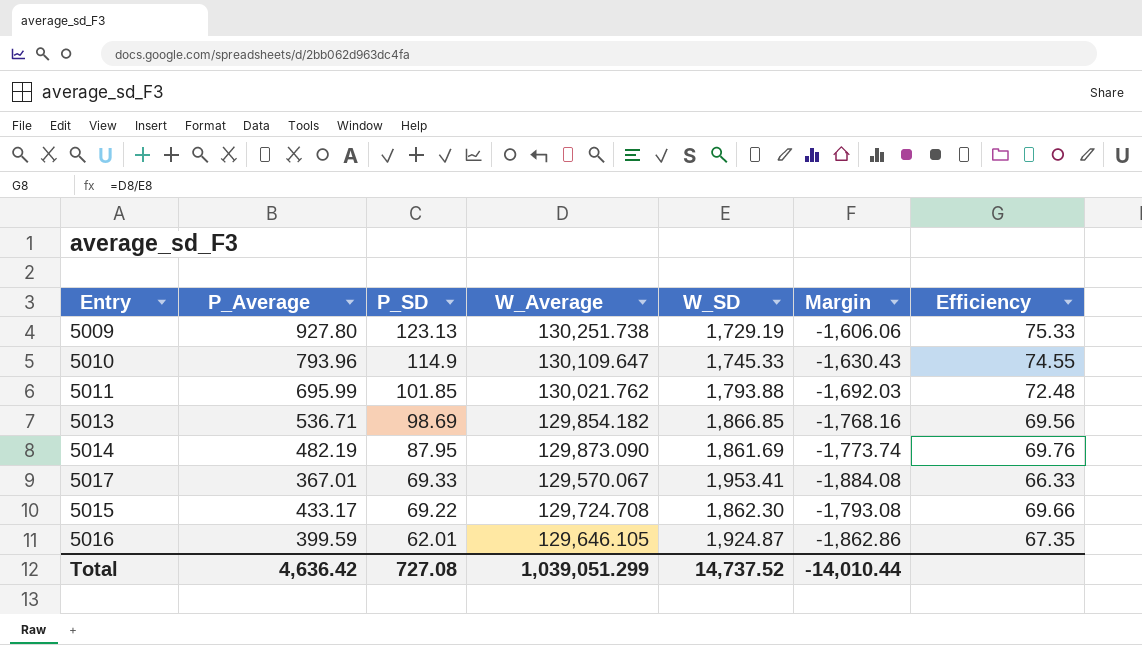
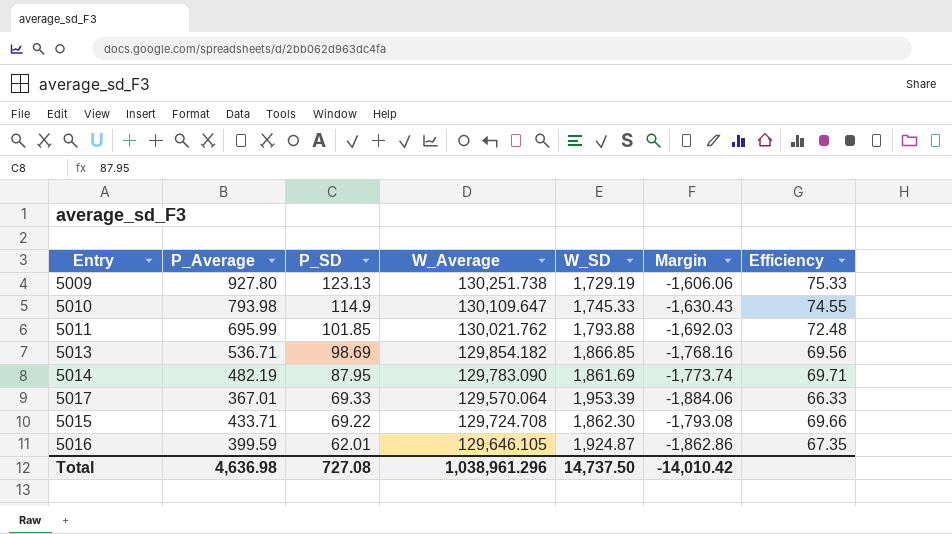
5010 | P_Average: 793.96 -> 793.98
5014 | W_Average: 129,873.090 -> 129,783.090
5014 | Efficiency: 69.76 -> 69.71
5017 | W_Average: 129,570.067 -> 129,570.064
5017 | W_SD: 1,953.41 -> 1,953.39
5017 | Margin: -1,884.08 -> -1,884.06
5015 | P_Average: 433.17 -> 433.71
Total | P_Average: 4,636.42 -> 4,636.98
Total | W_Average: 1,039,051.299 -> 1,038,961.296
Total | W_SD: 14,737.52 -> 14,737.50
Total | Margin: -14,010.44 -> -14,010.42

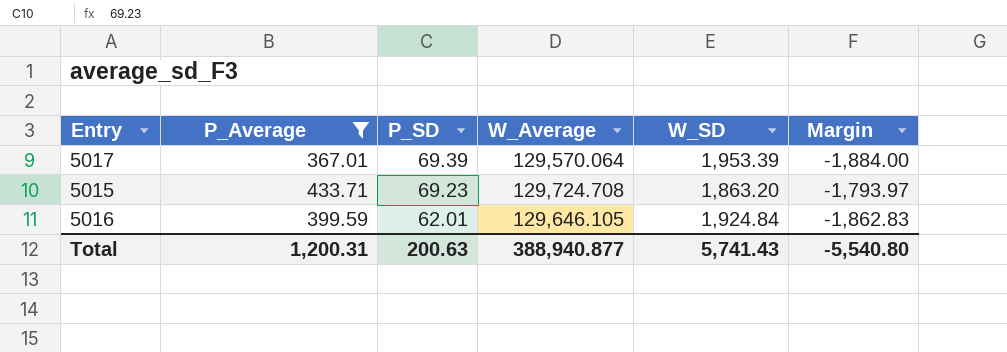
filter: none -> P_Average <= 433.71
column Efficiency | formula: [W_Average] / [W_SD] -> none
5017 | P_SD: 69.33 -> 69.39
5017 | Margin: -1,884.06 -> -1,884.00
5015 | P_SD: 69.22 -> 69.23
5015 | W_SD: 1,862.30 -> 1,863.20
5015 | Margin: -1,793.08 -> -1,793.97
5016 | W_SD: 1,924.87 -> 1,924.84
5016 | Margin: -1,862.86 -> -1,862.83
Total | P_Average: 4,636.98 -> 1,200.31
Total | P_SD: 727.08 -> 200.63
Total | W_Average: 1,038,961.296 -> 388,940.877
Total | W_SD: 14,737.50 -> 5,741.43
Total | Margin: -14,010.42 -> -5,540.80

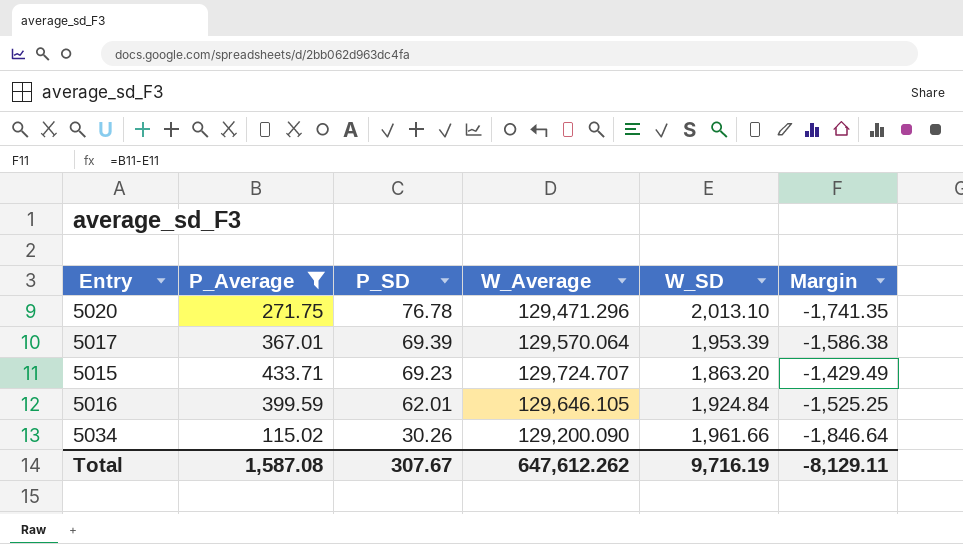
column Margin | formula: [P_SD] - [W_SD] -> [P_Average] - [W_SD]
row 5020: none -> 271.75 | 76.78 | 129,471.296 | 2,013.10 | -1,741.35
5015 | W_Average: 129,724.708 -> 129,724.707
row 5034: none -> 115.02 | 30.26 | 129,200.090 | 1,961.66 | -1,846.64
Total | P_Average: 1,200.31 -> 1,587.08
Total | P_SD: 200.63 -> 307.67
Total | W_Average: 388,940.877 -> 647,612.262
Total | W_SD: 5,741.43 -> 9,716.19
Total | Margin: -5,540.80 -> -8,129.11

